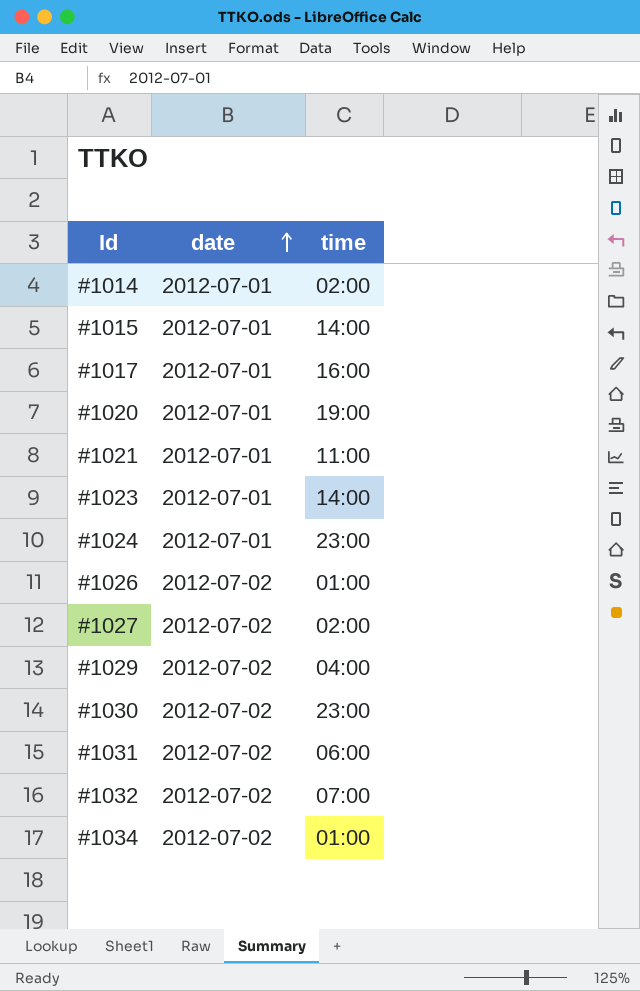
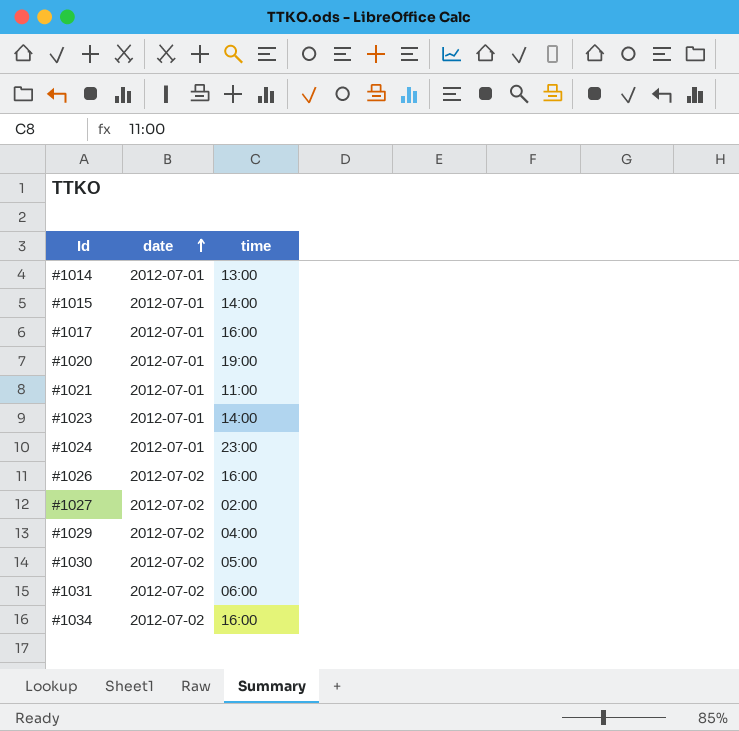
row #1032: 2012-07-02 | 07:00 -> none
#1014 | time: 02:00 -> 13:00
#1026 | time: 01:00 -> 16:00
#1030 | time: 23:00 -> 05:00
#1034 | time: 01:00 -> 16:00

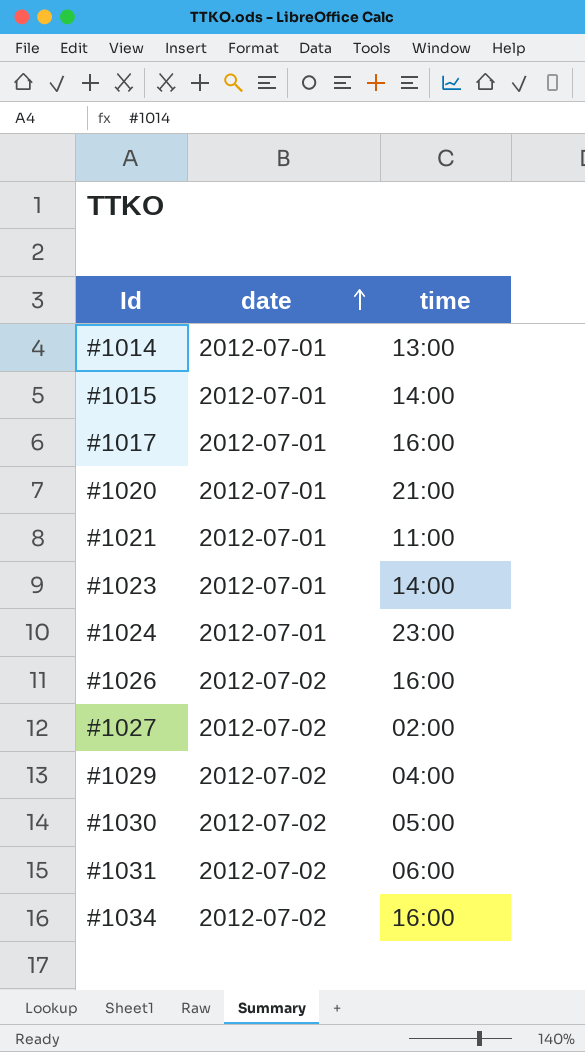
#1020 | time: 19:00 -> 21:00

